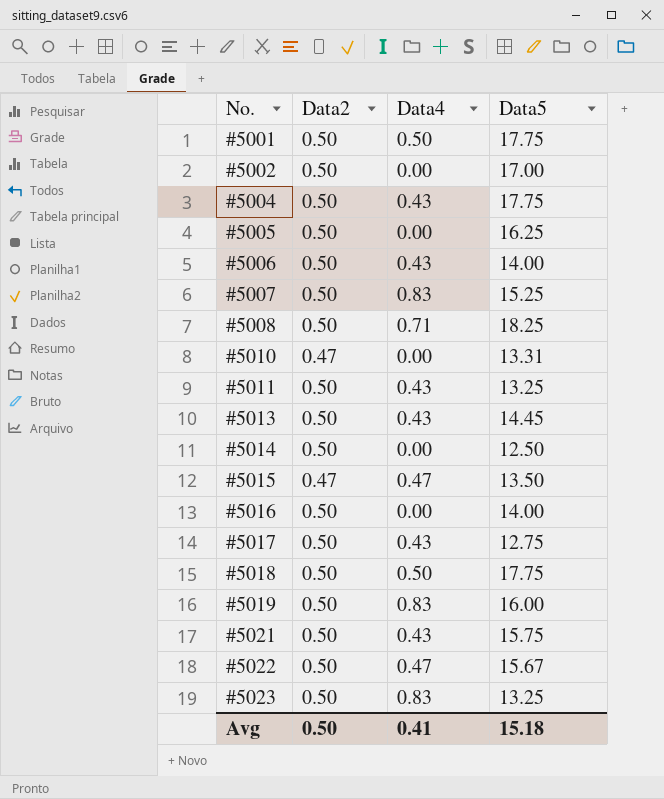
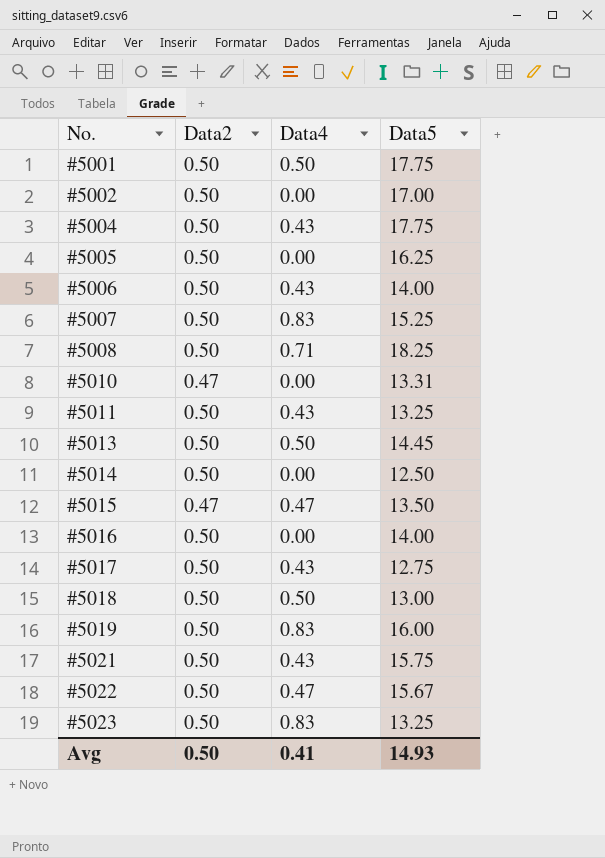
#5013 | Data4: 0.43 -> 0.50
#5018 | Data5: 17.75 -> 13.00
Avg | Data5: 15.18 -> 14.93

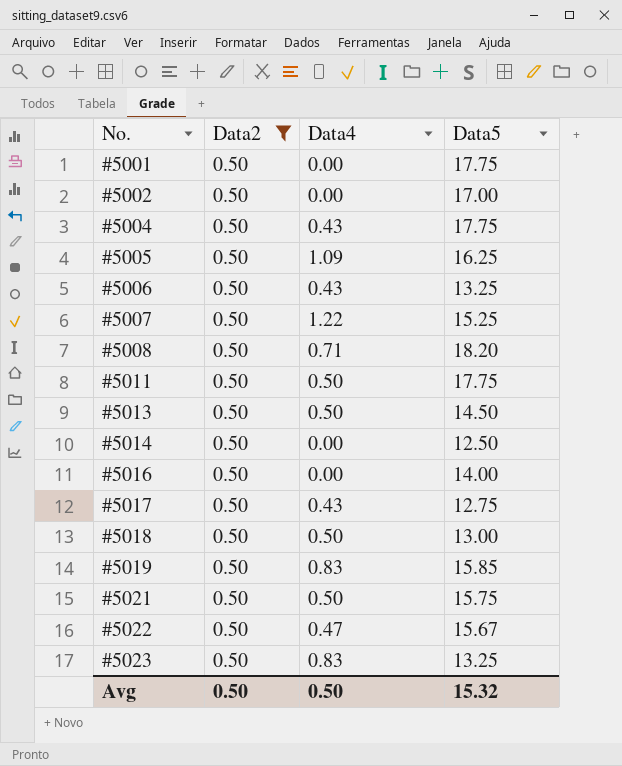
filter: none -> Data2 = 0.50
#5001 | Data4: 0.50 -> 0.00
#5005 | Data4: 0.00 -> 1.09
#5006 | Data5: 14.00 -> 13.25
#5007 | Data4: 0.83 -> 1.22
#5008 | Data5: 18.25 -> 18.20
#5011 | Data4: 0.43 -> 0.50
#5011 | Data5: 13.25 -> 17.75
#5013 | Data5: 14.45 -> 14.50
#5019 | Data5: 16.00 -> 15.85
#5021 | Data4: 0.43 -> 0.50
Avg | Data4: 0.41 -> 0.50
Avg | Data5: 14.93 -> 15.32

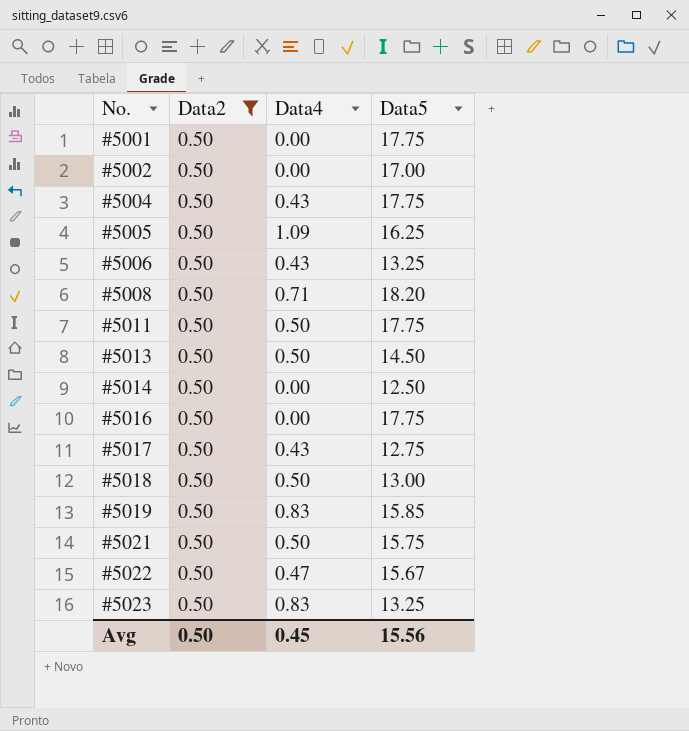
row #5007: 0.50 | 1.22 | 15.25 -> none
#5016 | Data5: 14.00 -> 17.75
Avg | Data4: 0.50 -> 0.45
Avg | Data5: 15.32 -> 15.56

